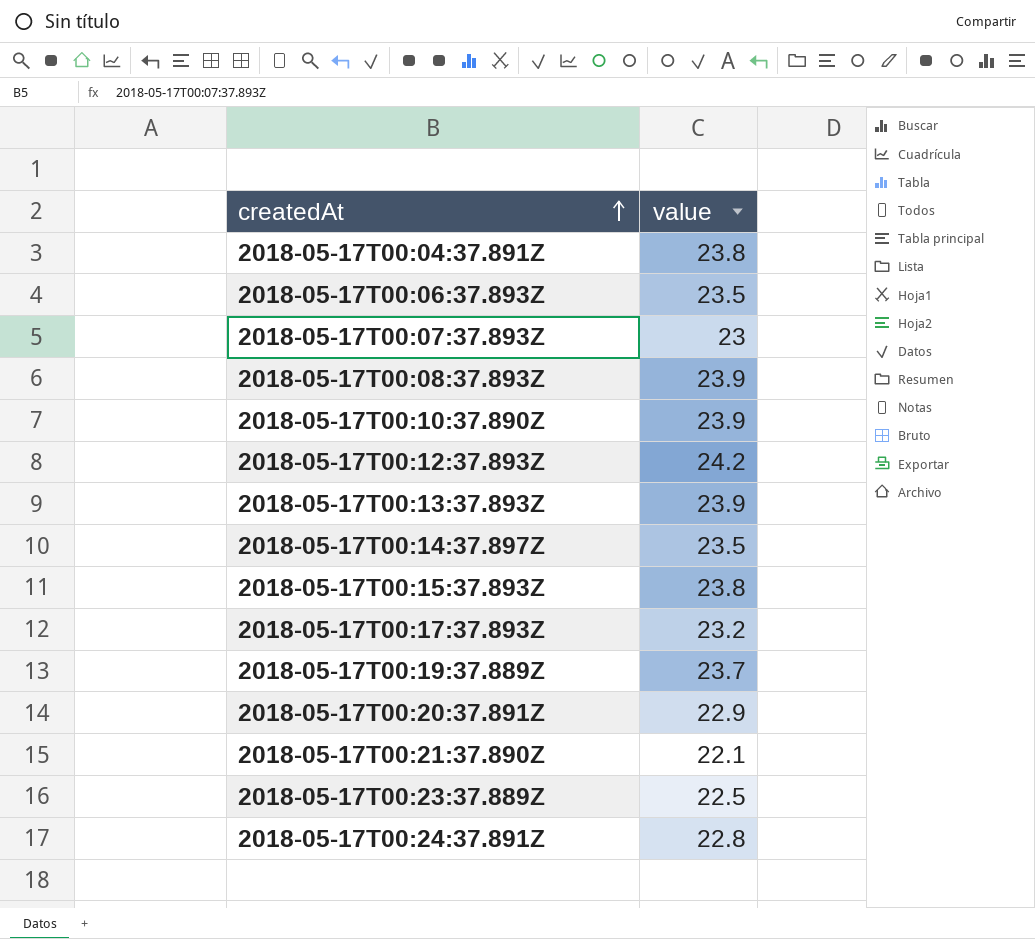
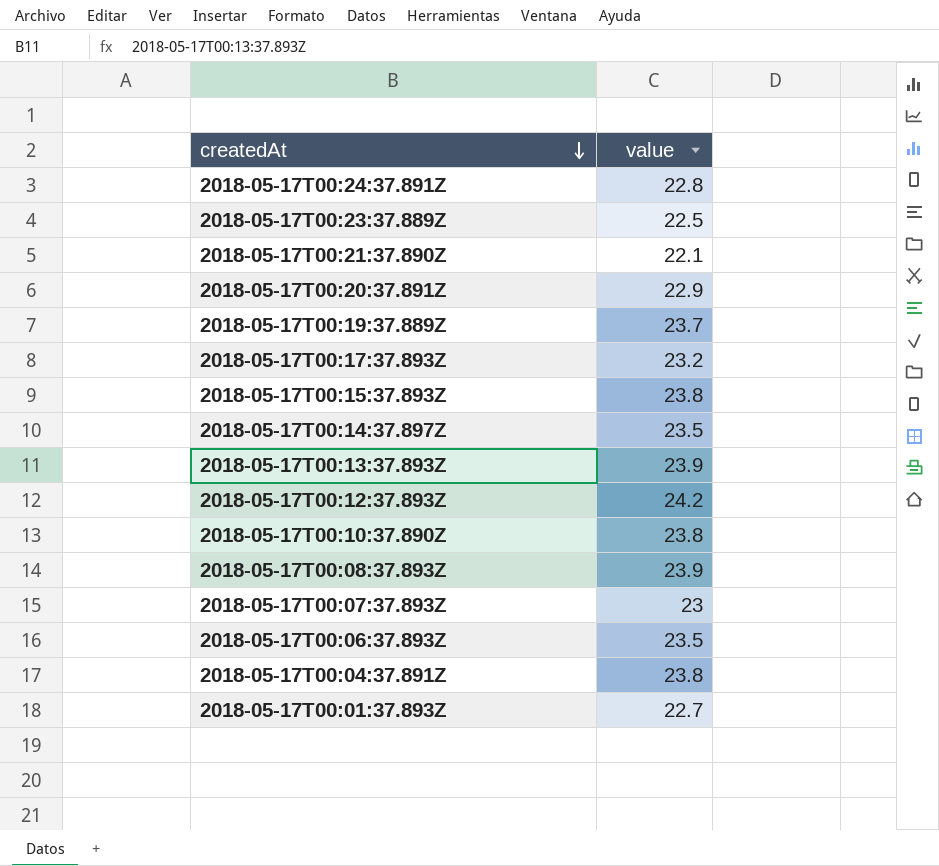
row order: createdAt ascending -> createdAt descending
2018-05-17T00:10:37.890Z | value: 23.9 -> 23.8
row 2018-05-17T00:01:37.893Z: none -> 22.7

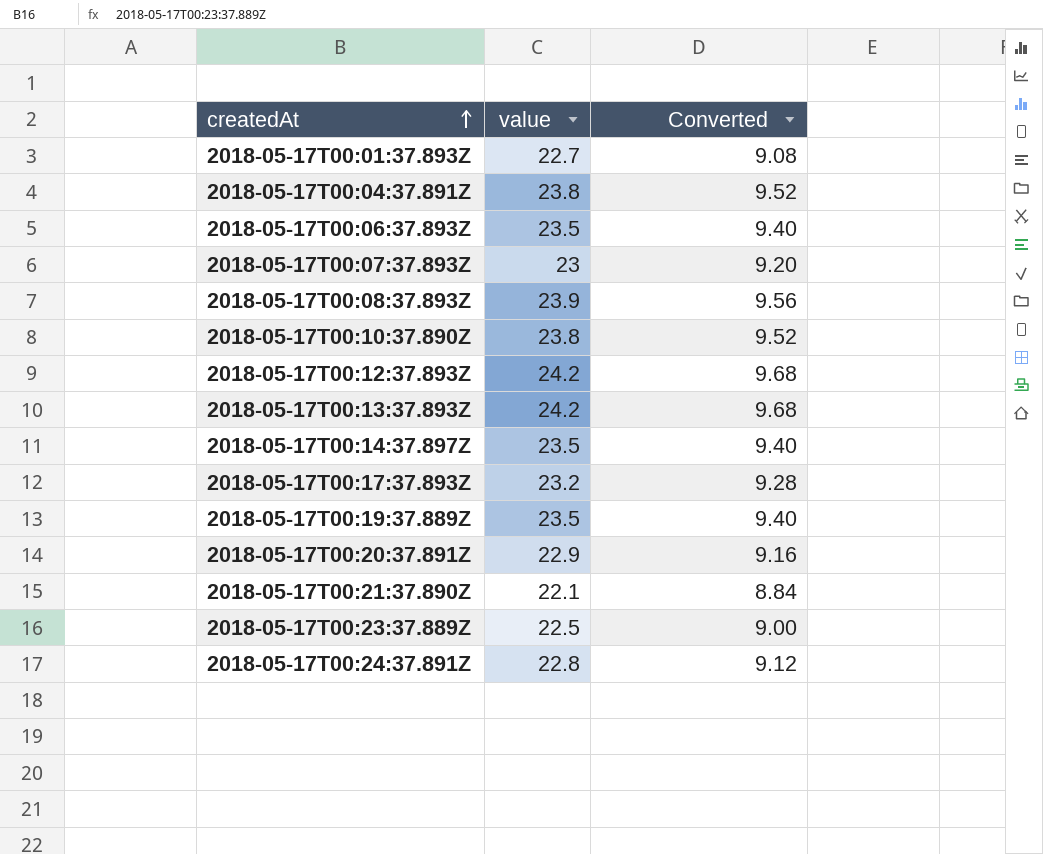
row order: createdAt descending -> createdAt ascending
column Converted | formula: none -> [value] * 0.4
row 2018-05-17T00:15:37.893Z: 23.8 -> none
2018-05-17T00:13:37.893Z | value: 23.9 -> 24.2
2018-05-17T00:19:37.889Z | value: 23.7 -> 23.5

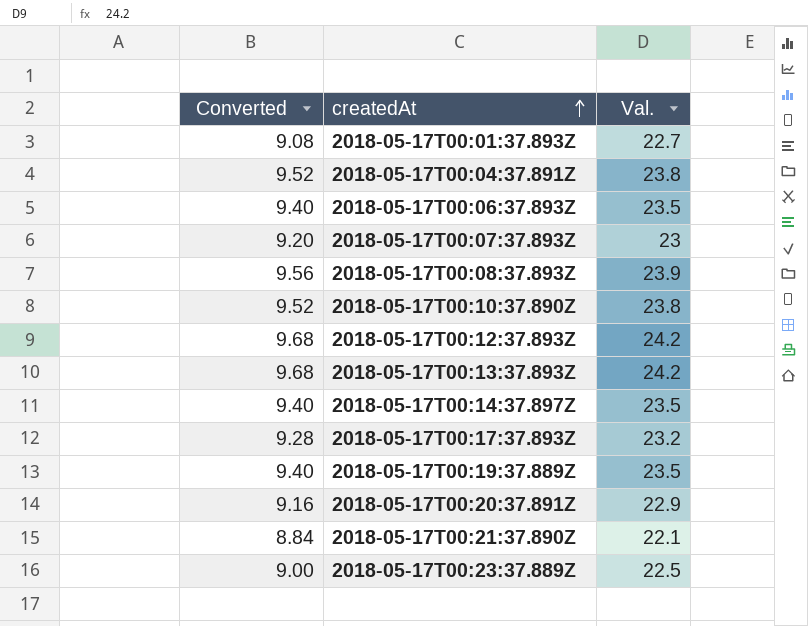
column Converted | position: 3 -> 1
column name: value -> Val.
row 2018-05-17T00:24:37.891Z: 22.8 | 9.12 -> none

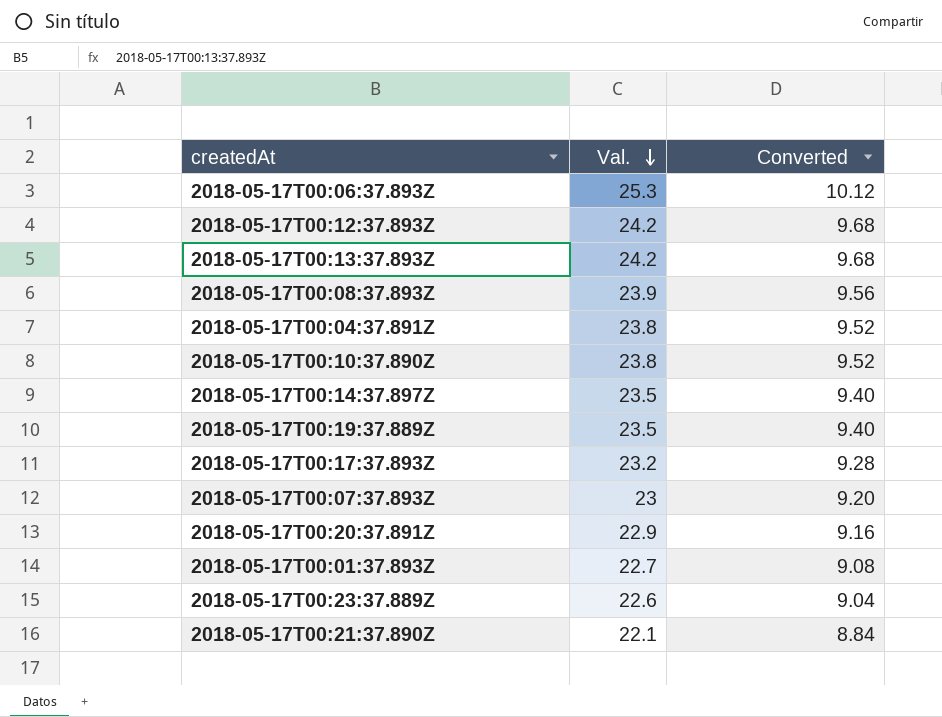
row order: createdAt ascending -> Val. descending
column Converted | position: 1 -> 3
2018-05-17T00:06:37.893Z | Val.: 23.5 -> 25.3
2018-05-17T00:06:37.893Z | Converted: 9.40 -> 10.12
2018-05-17T00:23:37.889Z | Val.: 22.5 -> 22.6
2018-05-17T00:23:37.889Z | Converted: 9.00 -> 9.04

